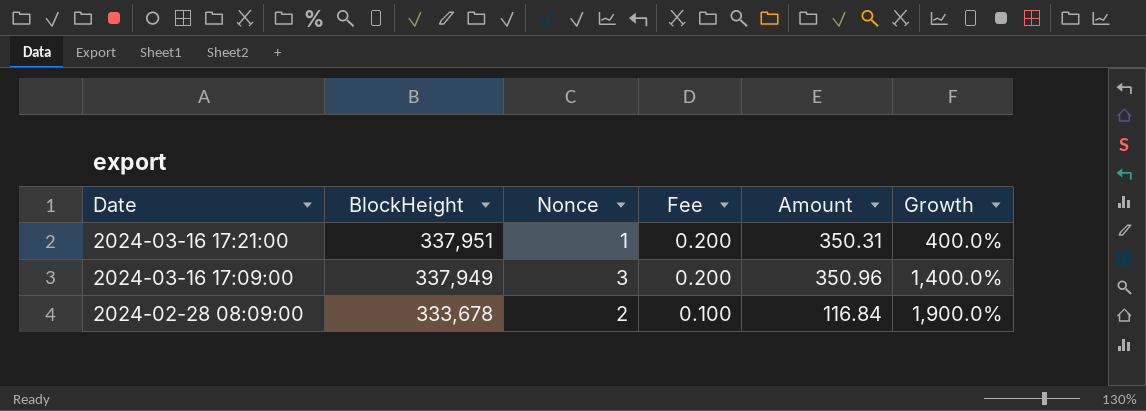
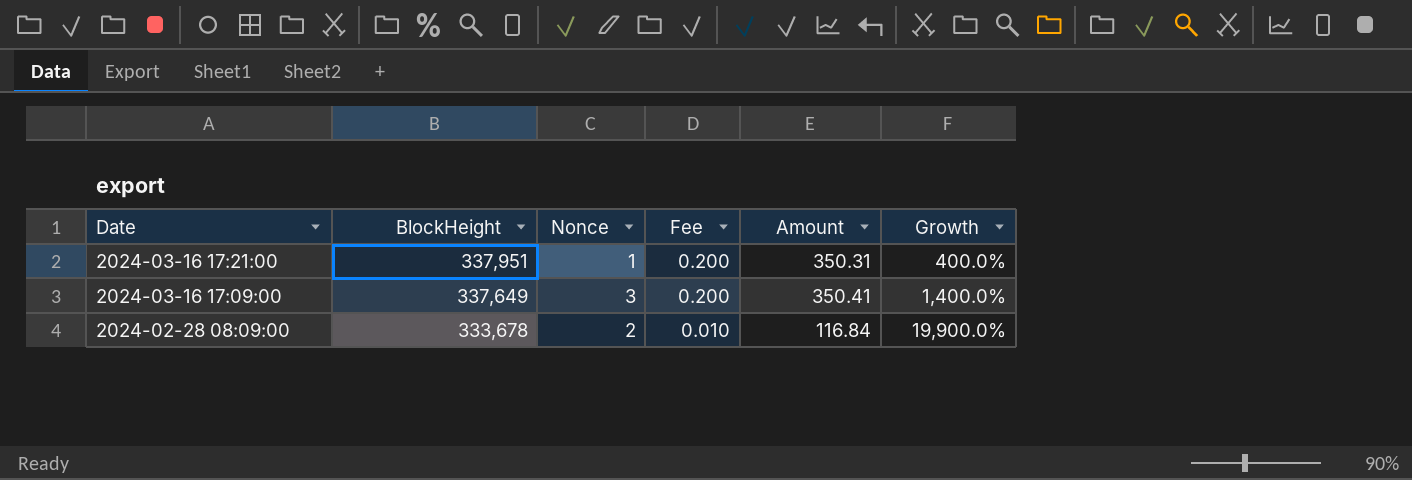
2024-03-16 17:09:00 | BlockHeight: 337,949 -> 337,649
2024-03-16 17:09:00 | Amount: 350.96 -> 350.41
2024-02-28 08:09:00 | Fee: 0.100 -> 0.010
2024-02-28 08:09:00 | Growth: 1,900.0% -> 19,900.0%

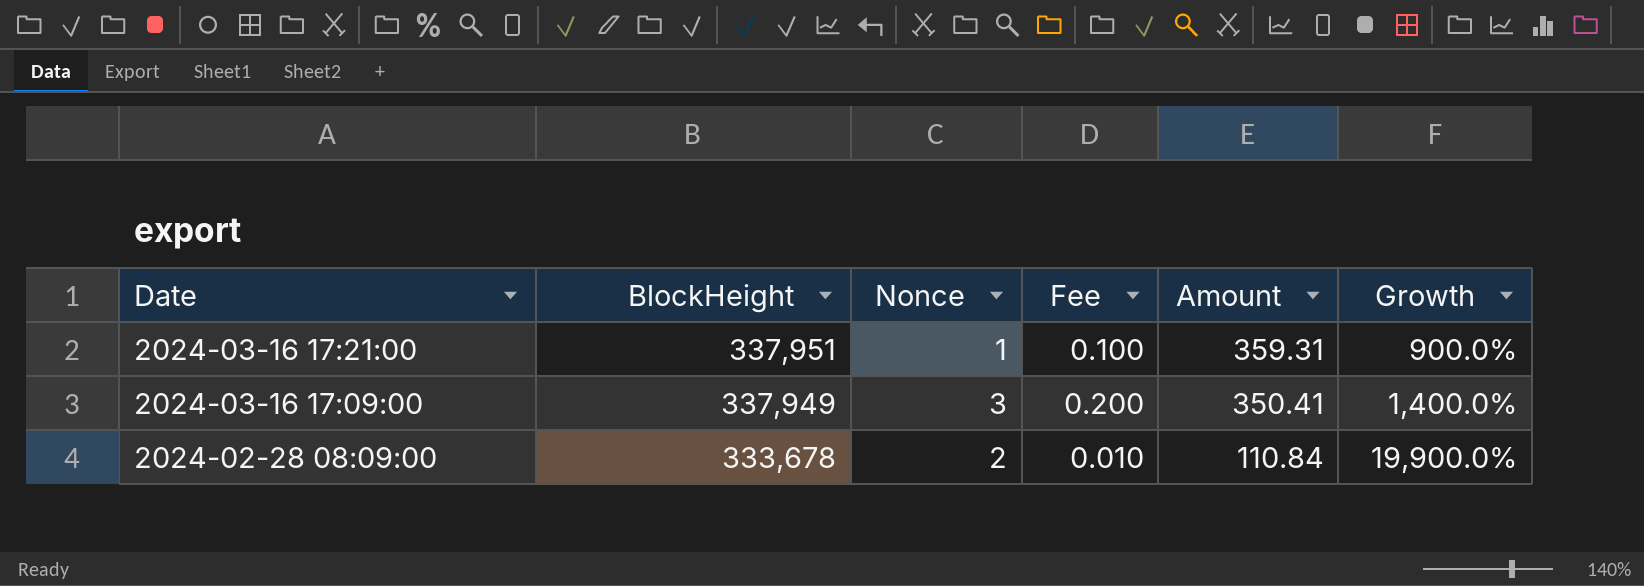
2024-03-16 17:21:00 | Fee: 0.200 -> 0.100
2024-03-16 17:21:00 | Amount: 350.31 -> 359.31
2024-03-16 17:21:00 | Growth: 400.0% -> 900.0%
2024-03-16 17:09:00 | BlockHeight: 337,649 -> 337,949
2024-02-28 08:09:00 | Amount: 116.84 -> 110.84

